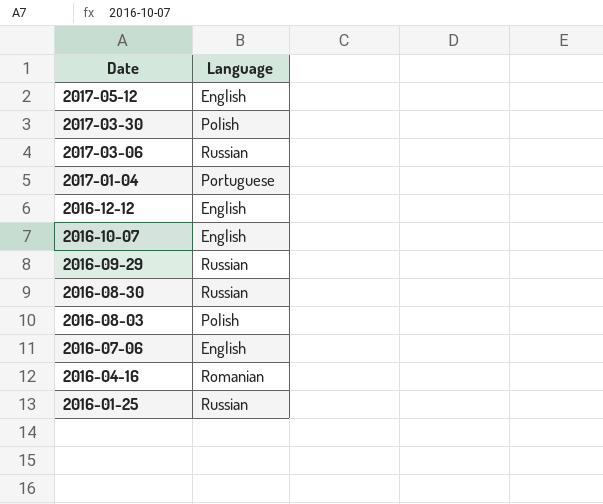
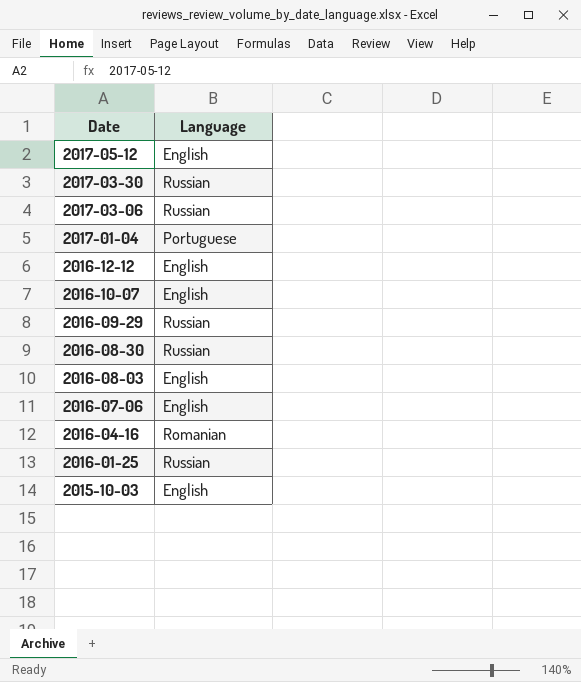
2017-03-30 | Language: Polish -> Russian
2016-08-03 | Language: Polish -> English
row 2015-10-03: none -> English

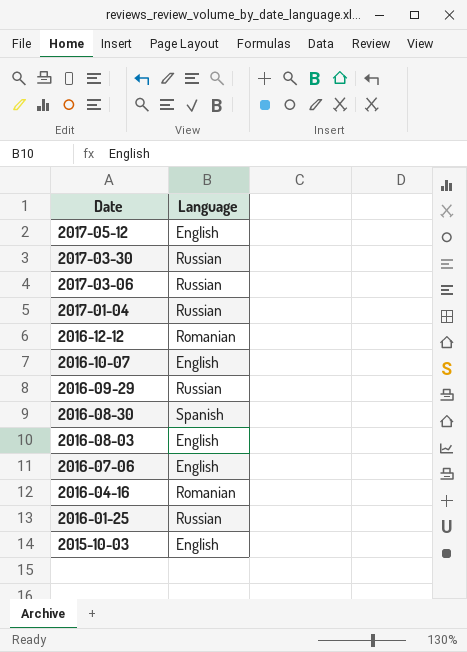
2017-01-04 | Language: Portuguese -> Russian
2016-12-12 | Language: English -> Romanian
2016-08-30 | Language: Russian -> Spanish

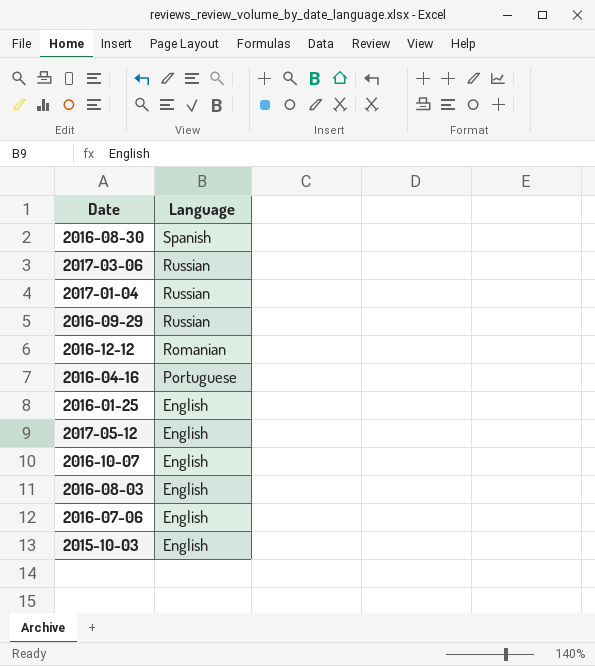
row order: Date descending -> Language descending
row 2017-03-30: Russian -> none
2016-04-16 | Language: Romanian -> Portuguese
2016-01-25 | Language: Russian -> English

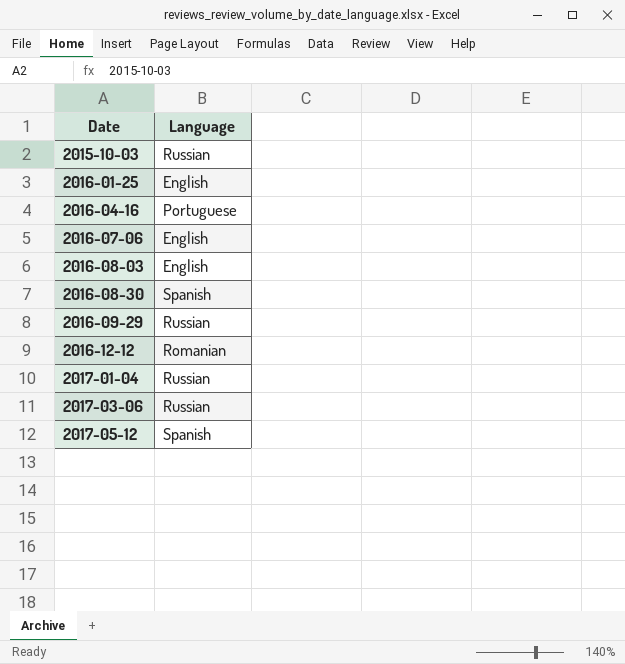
row order: Language descending -> Date ascending
row 2016-10-07: English -> none
2015-10-03 | Language: English -> Russian
2017-05-12 | Language: English -> Spanish

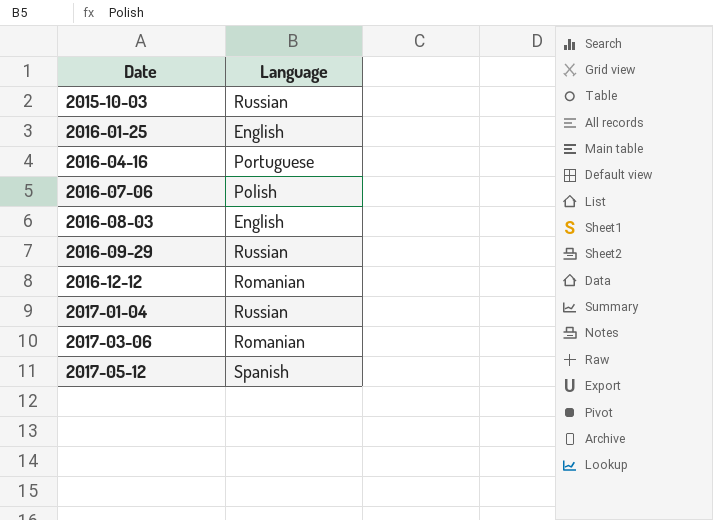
row 2016-08-30: Spanish -> none
2016-07-06 | Language: English -> Polish
2017-03-06 | Language: Russian -> Romanian

